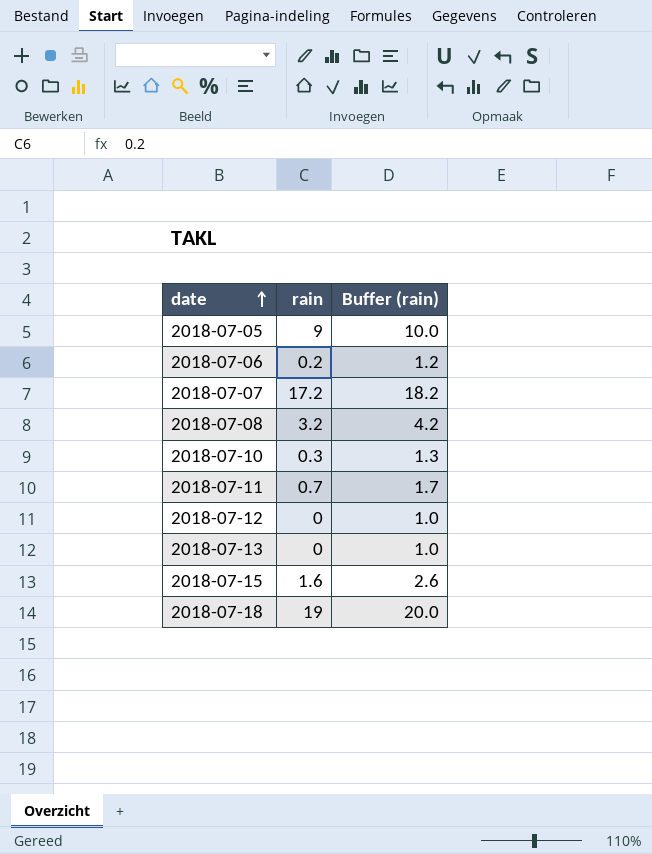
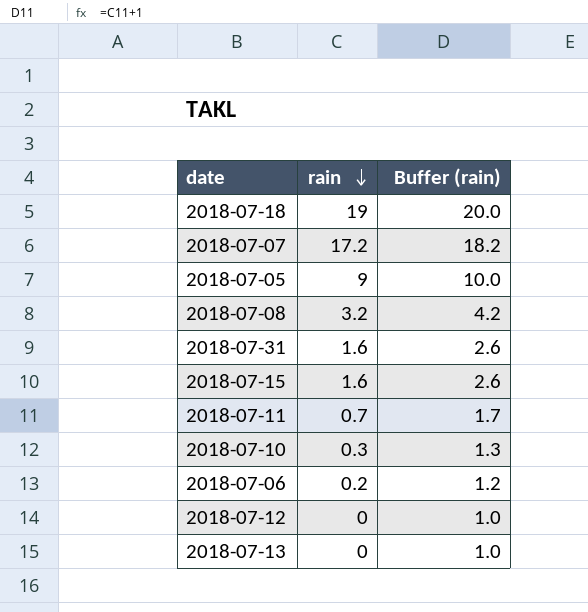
row order: date ascending -> rain descending
row 2018-07-31: none -> 1.6 | 2.6

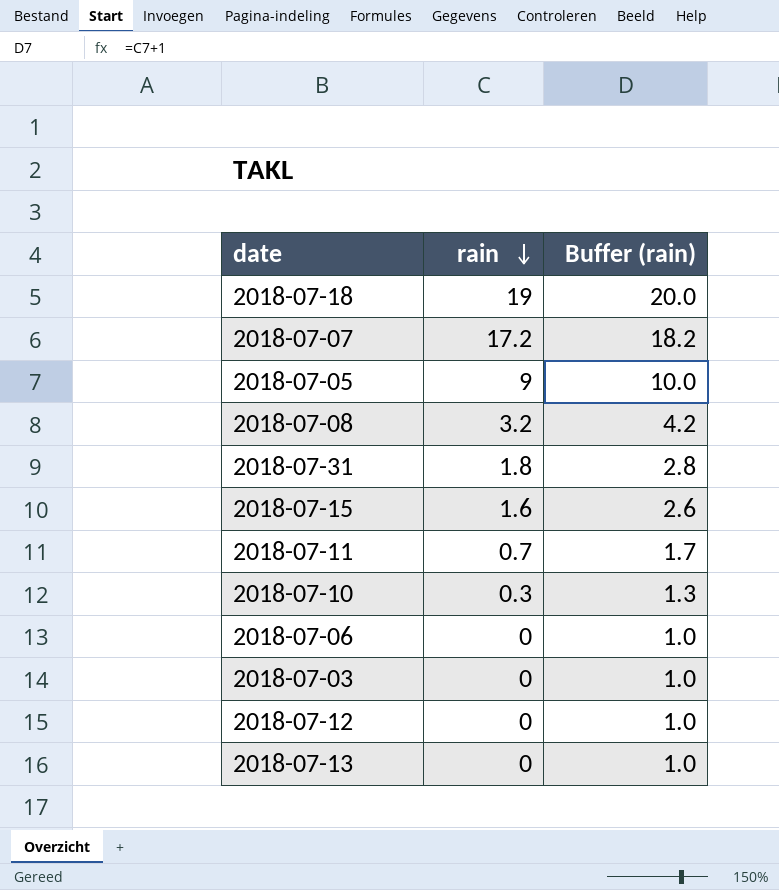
2018-07-31 | rain: 1.6 -> 1.8
2018-07-31 | Buffer (rain): 2.6 -> 2.8
2018-07-06 | rain: 0.2 -> 0
2018-07-06 | Buffer (rain): 1.2 -> 1.0
row 2018-07-03: none -> 0 | 1.0

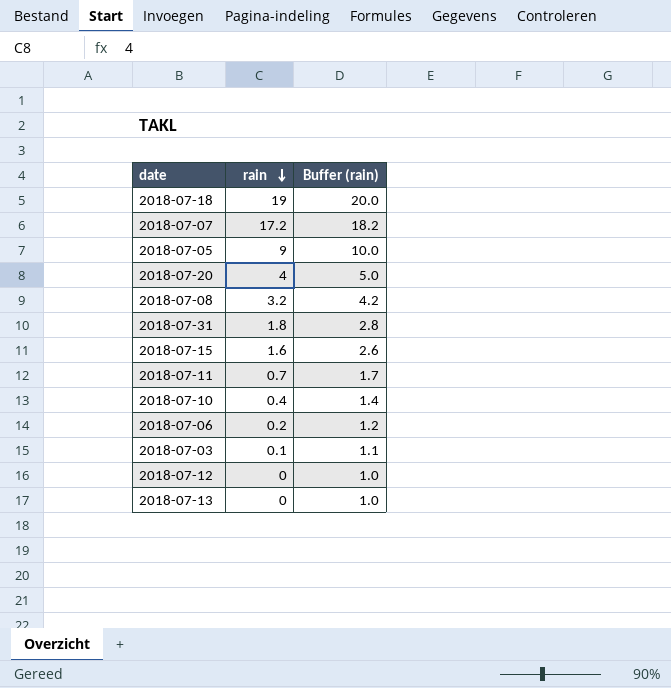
row 2018-07-20: none -> 4 | 5.0
2018-07-10 | rain: 0.3 -> 0.4
2018-07-10 | Buffer (rain): 1.3 -> 1.4
2018-07-06 | rain: 0 -> 0.2
2018-07-06 | Buffer (rain): 1.0 -> 1.2
2018-07-03 | rain: 0 -> 0.1
2018-07-03 | Buffer (rain): 1.0 -> 1.1

